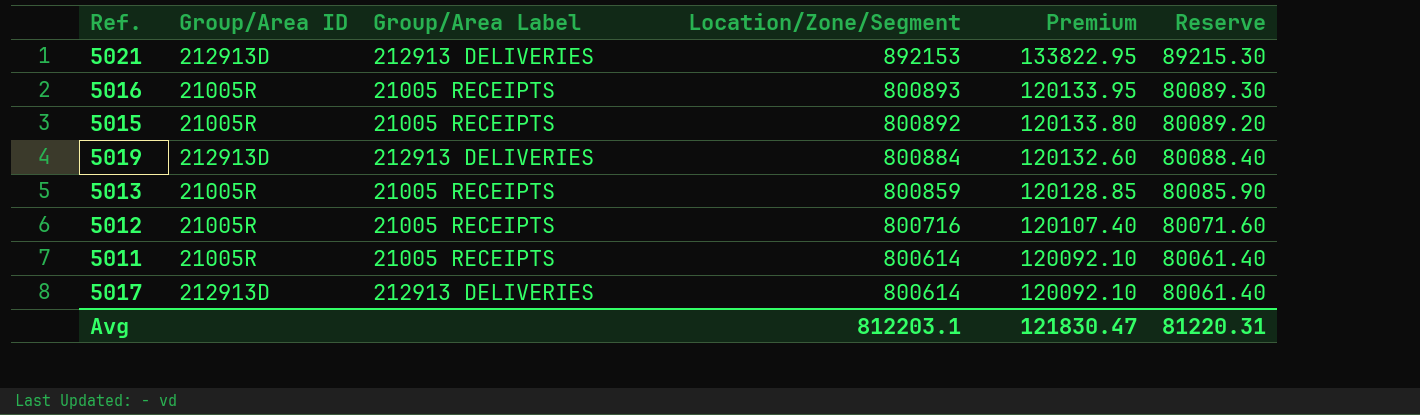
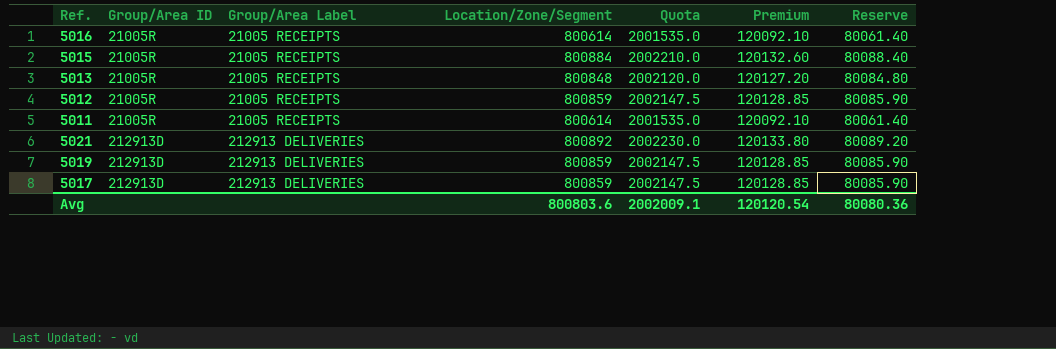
row order: Location/Zone/Segment descending -> Group/Area ID ascending
column Quota | formula: none -> [Location/Zone/Segment] * 2.5
5016 | Location/Zone/Segment: 800893 -> 800614
5016 | Premium: 120133.95 -> 120092.10
5016 | Reserve: 80089.30 -> 80061.40
5015 | Location/Zone/Segment: 800892 -> 800884
5015 | Premium: 120133.80 -> 120132.60
5015 | Reserve: 80089.20 -> 80088.40
5013 | Location/Zone/Segment: 800859 -> 800848
5013 | Premium: 120128.85 -> 120127.20
5013 | Reserve: 80085.90 -> 80084.80
5012 | Location/Zone/Segment: 800716 -> 800859
5012 | Premium: 120107.40 -> 120128.85
5012 | Reserve: 80071.60 -> 80085.90
5021 | Location/Zone/Segment: 892153 -> 800892
5021 | Premium: 133822.95 -> 120133.80
5021 | Reserve: 89215.30 -> 80089.20
5019 | Location/Zone/Segment: 800884 -> 800859
5019 | Premium: 120132.60 -> 120128.85
5019 | Reserve: 80088.40 -> 80085.90
5017 | Location/Zone/Segment: 800614 -> 800859
5017 | Premium: 120092.10 -> 120128.85
5017 | Reserve: 80061.40 -> 80085.90
Avg | Location/Zone/Segment: 812203.1 -> 800803.6
Avg | Premium: 121830.47 -> 120120.54
Avg | Reserve: 81220.31 -> 80080.36

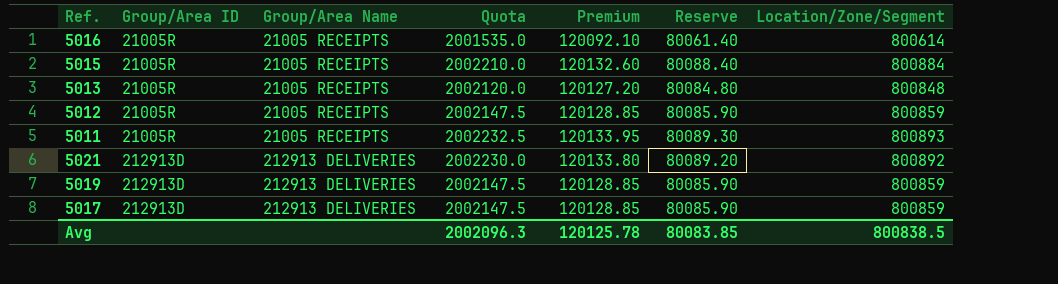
column name: Group/Area Label -> Group/Area Name
column Location/Zone/Segment | position: 4 -> 7
5011 | Quota: 2001535.0 -> 2002232.5
5011 | Premium: 120092.10 -> 120133.95
5011 | Reserve: 80061.40 -> 80089.30
5011 | Location/Zone/Segment: 800614 -> 800893
Avg | Quota: 2002009.1 -> 2002096.3
Avg | Premium: 120120.54 -> 120125.78
Avg | Reserve: 80080.36 -> 80083.85
Avg | Location/Zone/Segment: 800803.6 -> 800838.5

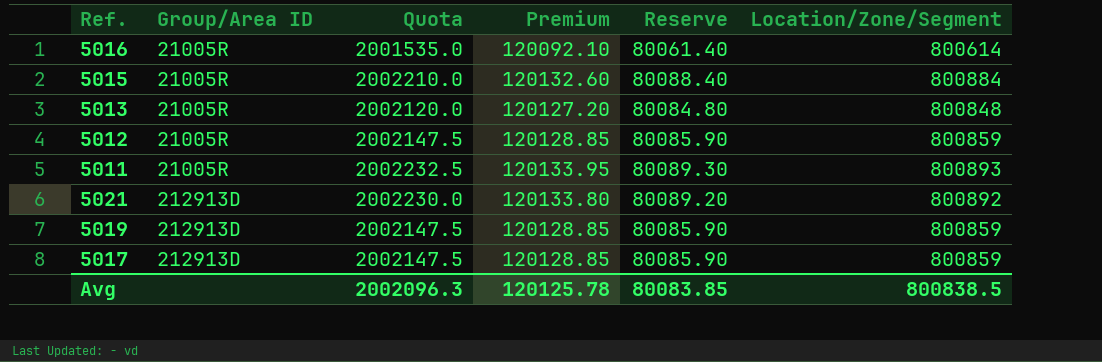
column Group/Area Name | position: 3 -> none

